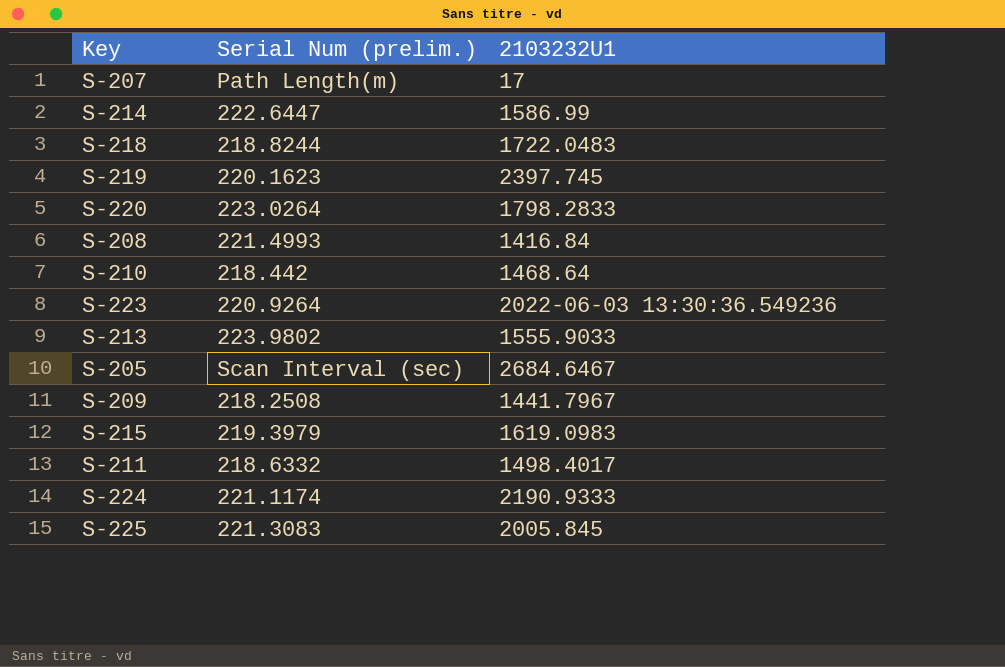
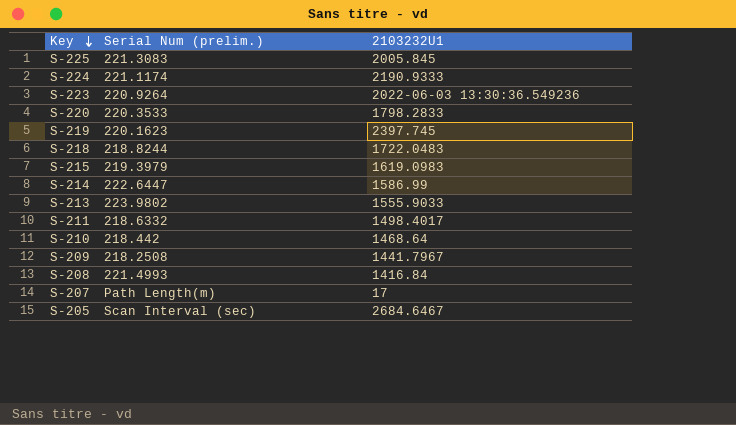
row order: none -> Key descending
S-220 | Serial Num (prelim.): 223.0264 -> 220.3533

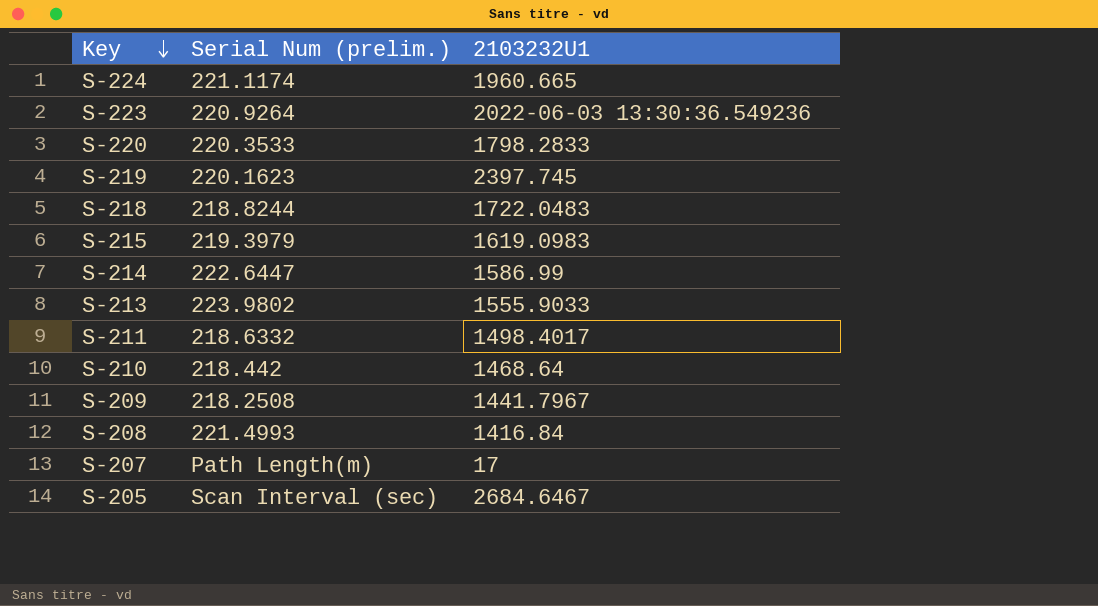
row S-225: 221.3083 | 2005.845 -> none
S-224 | 2103232U1: 2190.9333 -> 1960.665

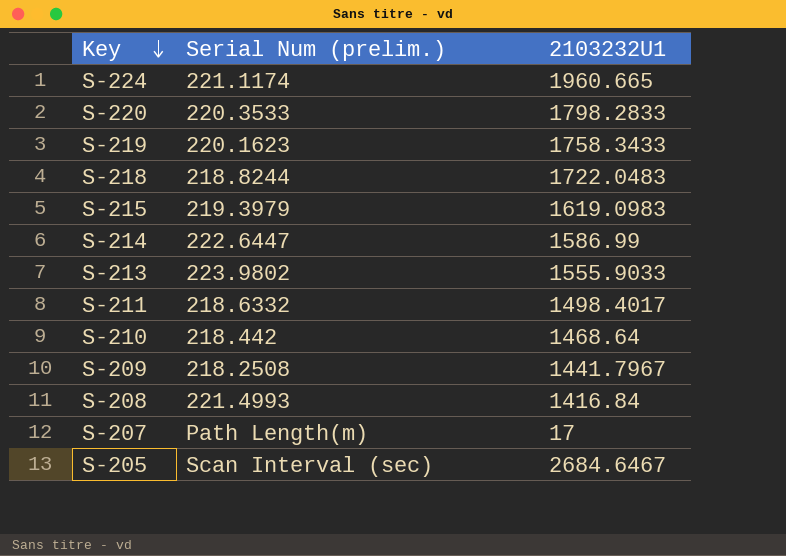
row S-223: 220.9264 | 2022-06-03 13:30:36.549236 -> none
S-219 | 2103232U1: 2397.745 -> 1758.3433

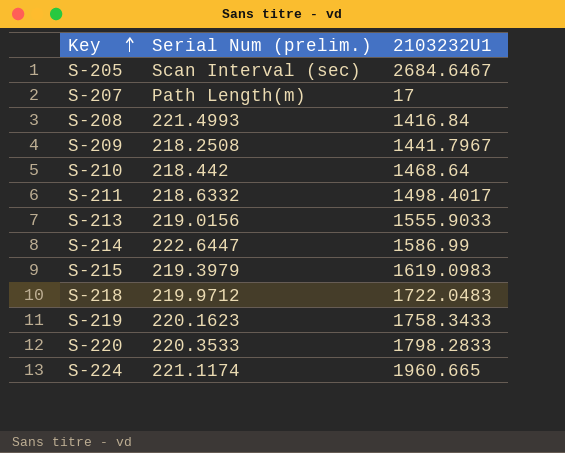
row order: Key descending -> Key ascending
S-213 | Serial Num (prelim.): 223.9802 -> 219.0156
S-218 | Serial Num (prelim.): 218.8244 -> 219.9712

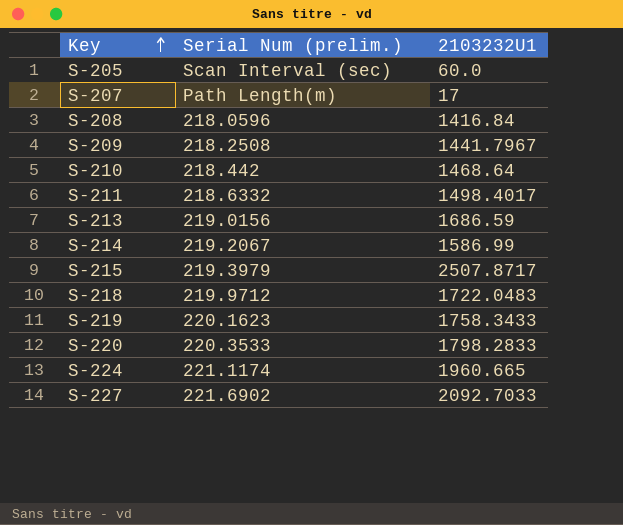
S-205 | 2103232U1: 2684.6467 -> 60.0
S-208 | Serial Num (prelim.): 221.4993 -> 218.0596
S-213 | 2103232U1: 1555.9033 -> 1686.59
S-214 | Serial Num (prelim.): 222.6447 -> 219.2067
S-215 | 2103232U1: 1619.0983 -> 2507.8717
row S-227: none -> 221.6902 | 2092.7033

